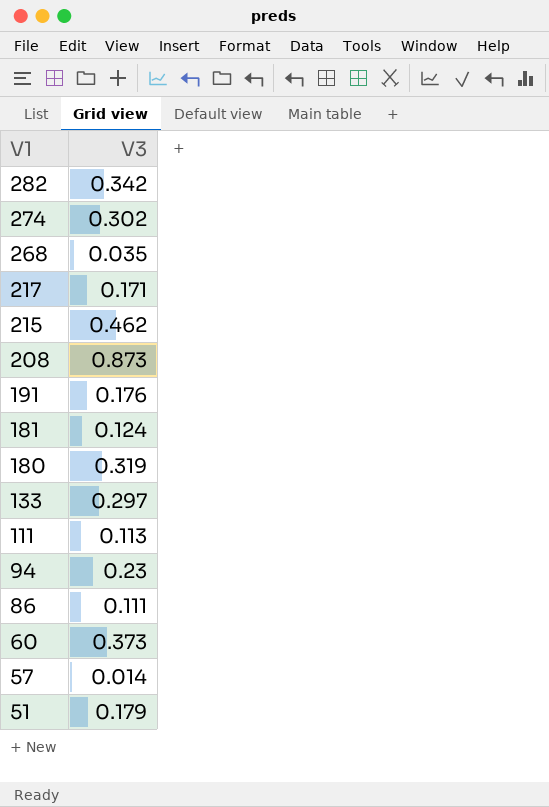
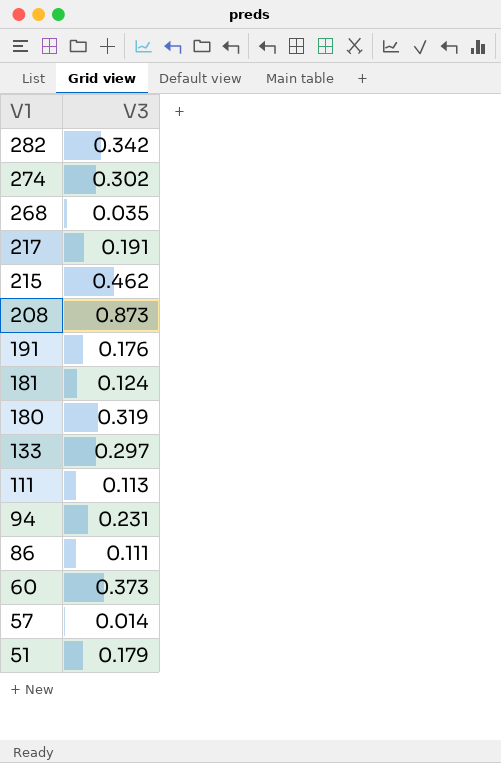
217 | V3: 0.171 -> 0.191
94 | V3: 0.23 -> 0.231

